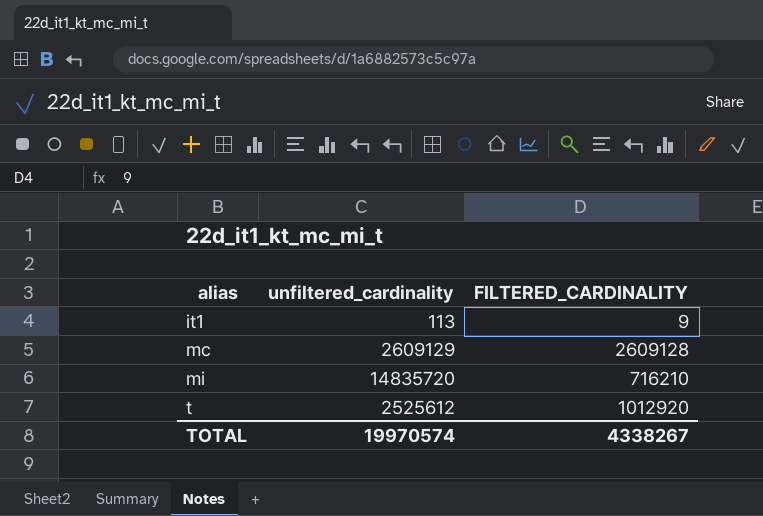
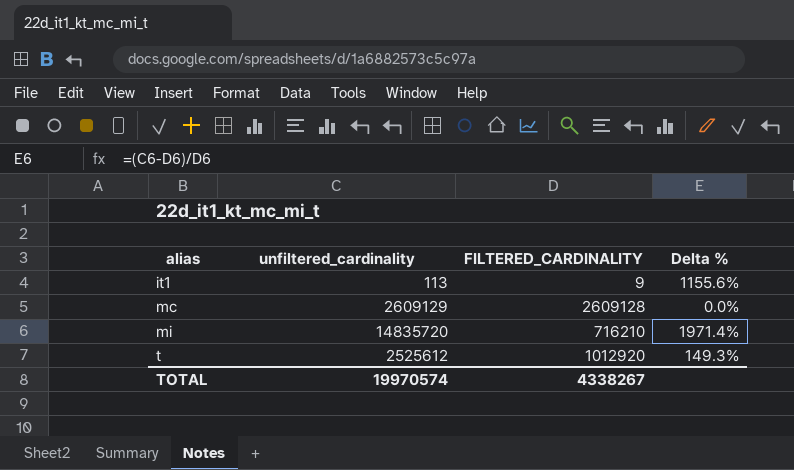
column Delta % | formula: none -> ([unfiltered_cardinality] - [FILTERED_CARDINALITY]) / [FILTERED_CARDINALITY]

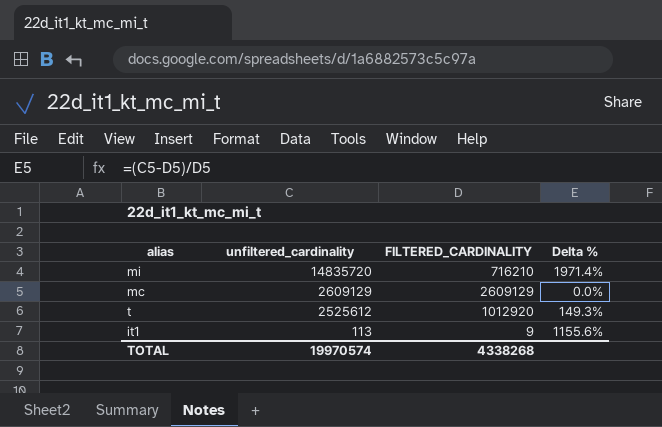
row order: alias ascending -> unfiltered_cardinality descending
mc | FILTERED_CARDINALITY: 2609128 -> 2609129
TOTAL | FILTERED_CARDINALITY: 4338267 -> 4338268

